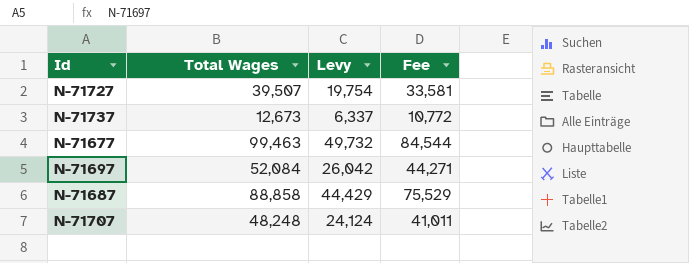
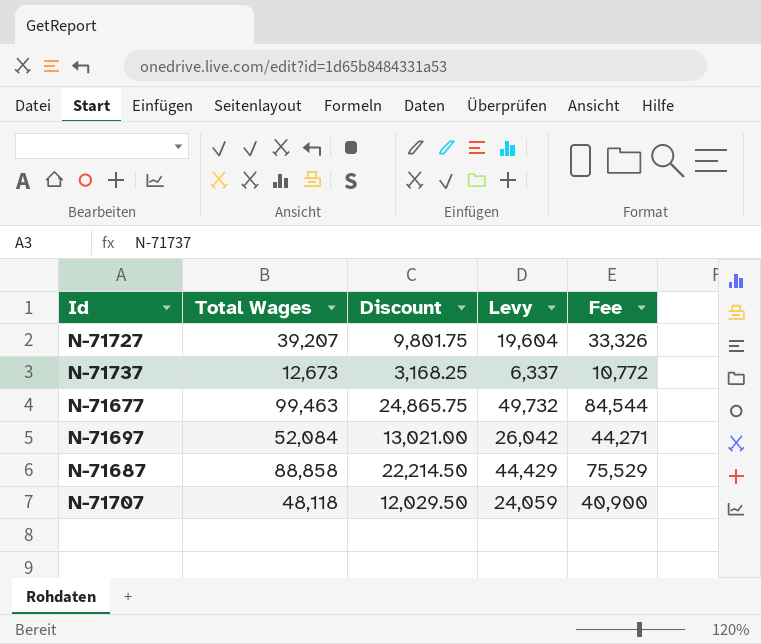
column Discount | formula: none -> [Total Wages] * 0.25
N-71727 | Total Wages: 39,507 -> 39,207
N-71727 | Levy: 19,754 -> 19,604
N-71727 | Fee: 33,581 -> 33,326
N-71707 | Total Wages: 48,248 -> 48,118
N-71707 | Levy: 24,124 -> 24,059
N-71707 | Fee: 41,011 -> 40,900

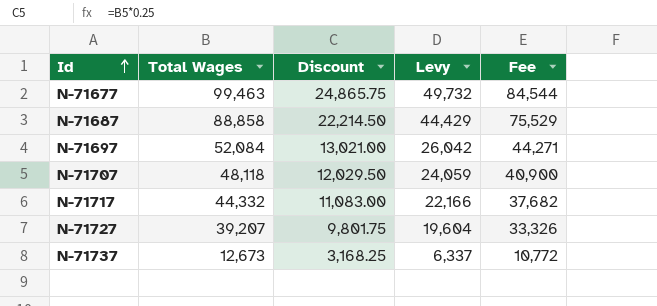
row order: none -> Id ascending
row N-71717: none -> 44,332 | 11,083.00 | 22,166 | 37,682

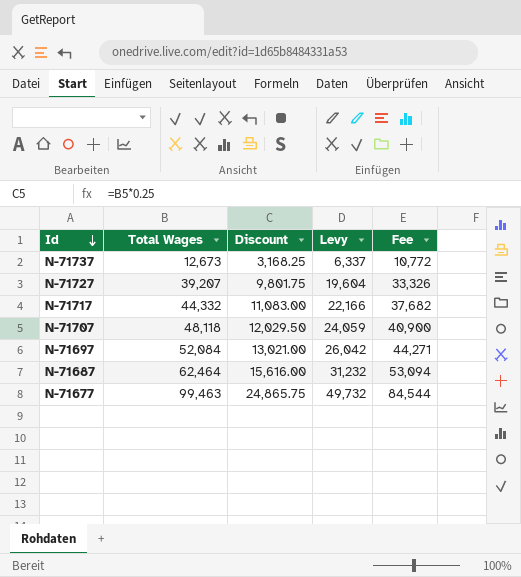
row order: Id ascending -> Id descending
N-71687 | Total Wages: 88,858 -> 62,464
N-71687 | Discount: 22,214.50 -> 15,616.00
N-71687 | Levy: 44,429 -> 31,232
N-71687 | Fee: 75,529 -> 53,094

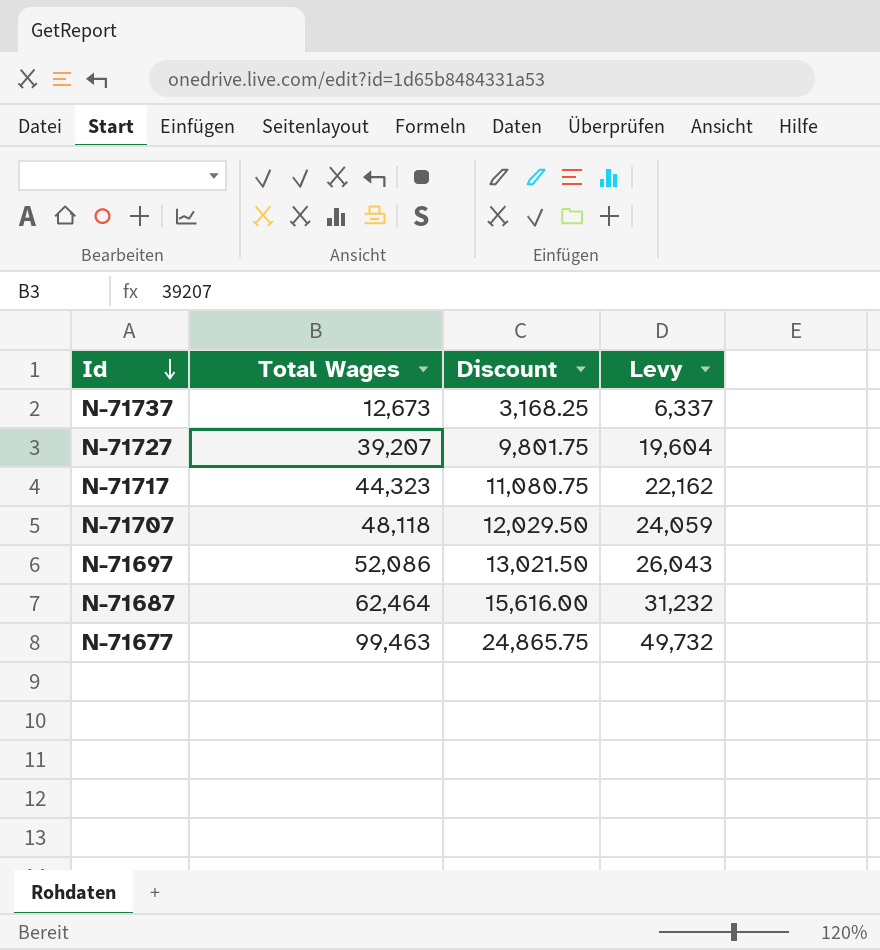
column Fee | formula: [Total Wages] * 0.85 -> none
N-71717 | Total Wages: 44,332 -> 44,323
N-71717 | Discount: 11,083.00 -> 11,080.75
N-71717 | Levy: 22,166 -> 22,162
N-71697 | Total Wages: 52,084 -> 52,086
N-71697 | Discount: 13,021.00 -> 13,021.50
N-71697 | Levy: 26,042 -> 26,043

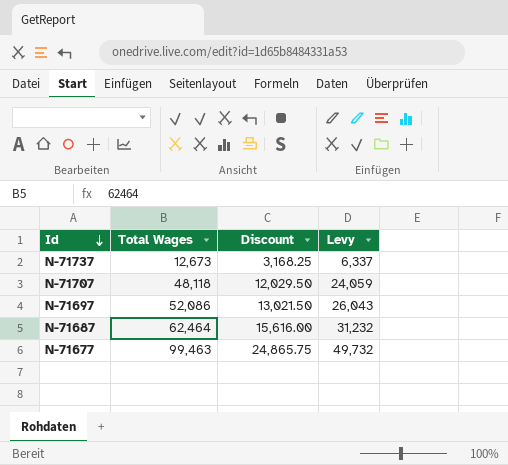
row N-71727: 39,207 | 9,801.75 | 19,604 -> none
row N-71717: 44,323 | 11,080.75 | 22,162 -> none

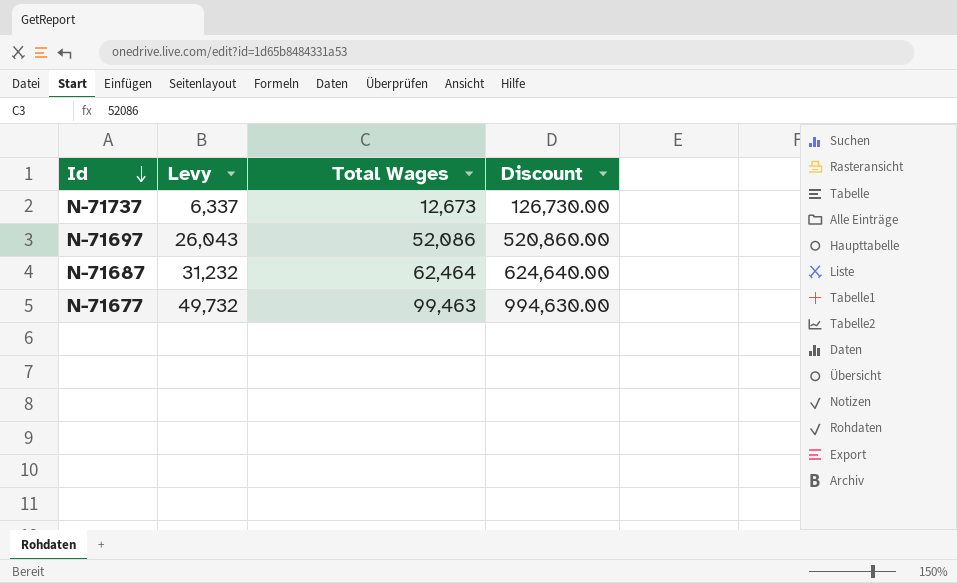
column Levy | position: 4 -> 2
column Discount | formula: [Total Wages] * 0.25 -> [Total Wages] * 10
row N-71707: 48,118 | 12,029.50 | 24,059 -> none

